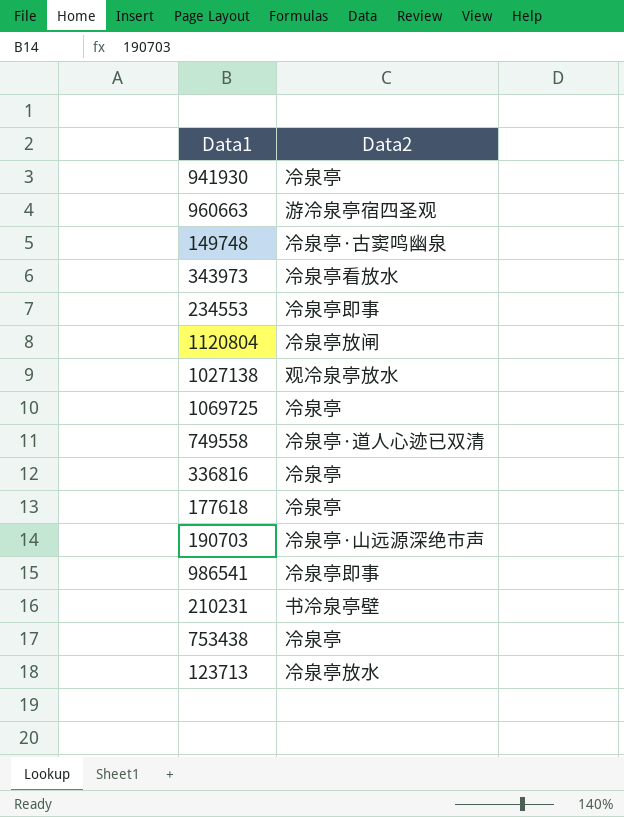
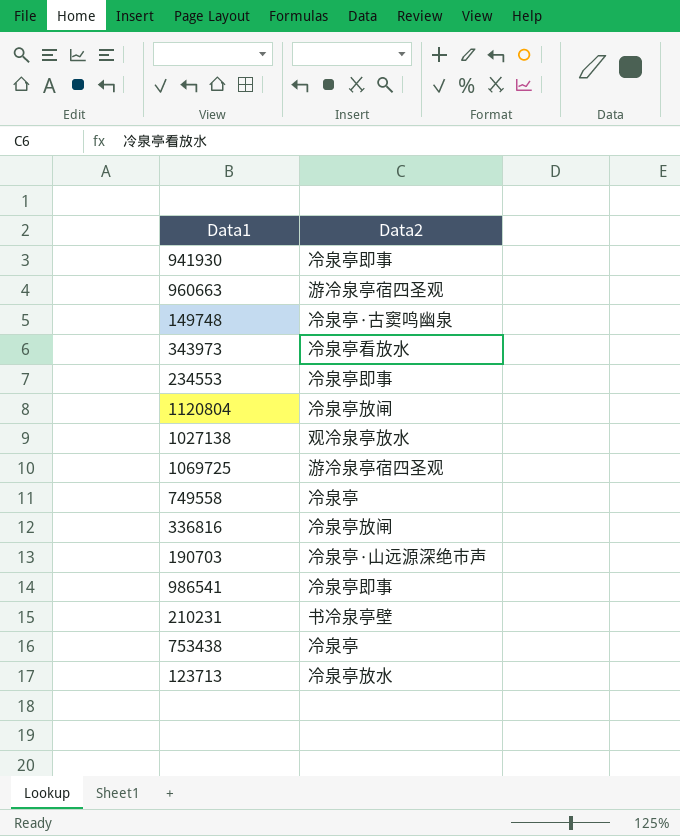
row 177618: 冷泉亭 -> none
941930 | Data2: 冷泉亭 -> 冷泉亭即事
1069725 | Data2: 冷泉亭 -> 游冷泉亭宿四圣观
749558 | Data2: 冷泉亭·道人心迹已双清 -> 冷泉亭
336816 | Data2: 冷泉亭 -> 冷泉亭放闸

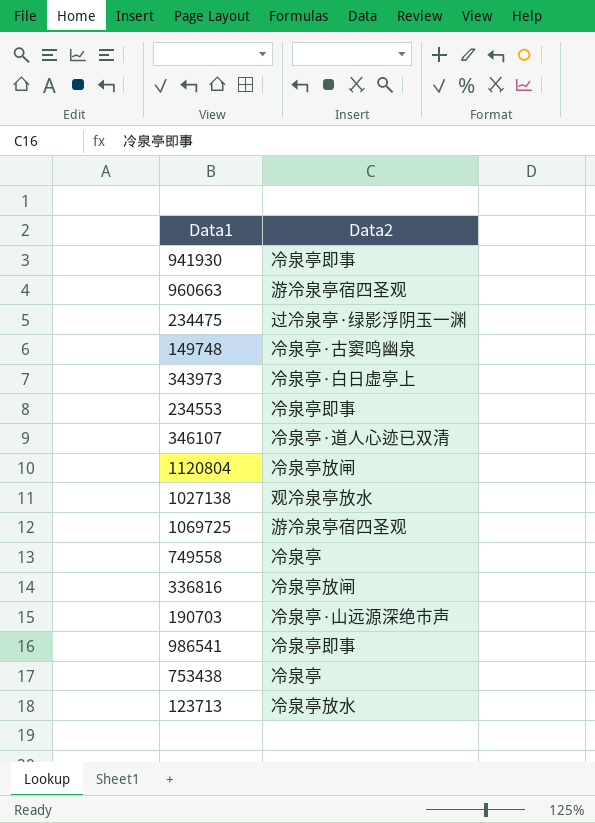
row 210231: 书冷泉亭壁 -> none
row 234475: none -> 过冷泉亭·绿影浮阴玉一渊
343973 | Data2: 冷泉亭看放水 -> 冷泉亭·白日虚亭上
row 346107: none -> 冷泉亭·道人心迹已双清

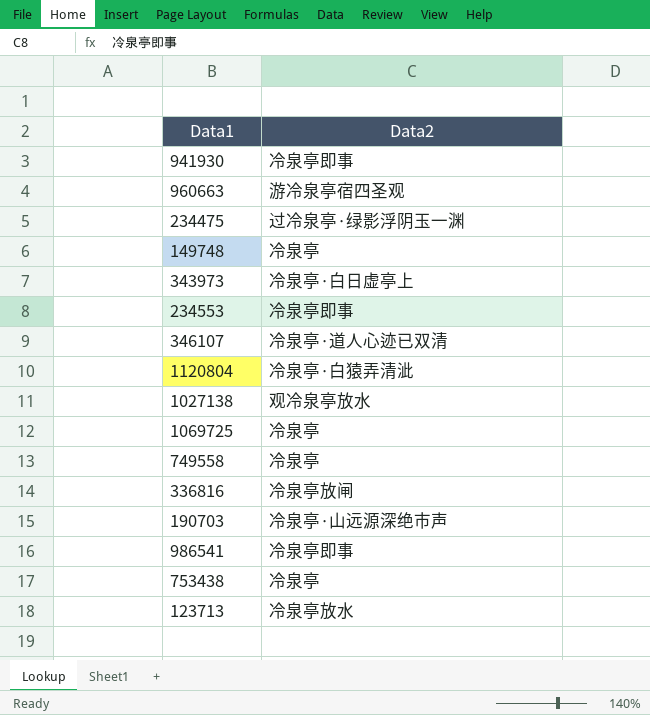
149748 | Data2: 冷泉亭·古窦鸣幽泉 -> 冷泉亭
1120804 | Data2: 冷泉亭放闸 -> 冷泉亭·白猿弄清泚
1069725 | Data2: 游冷泉亭宿四圣观 -> 冷泉亭

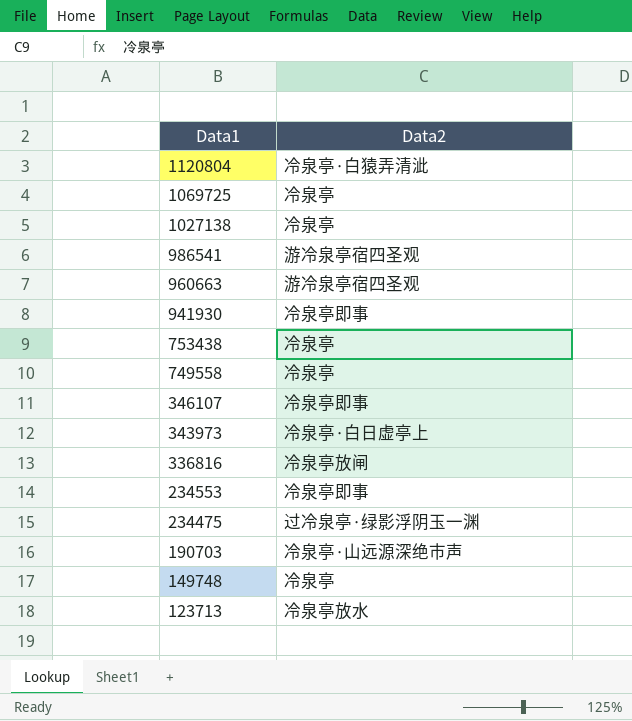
row order: none -> Data1 descending
1027138 | Data2: 观冷泉亭放水 -> 冷泉亭
986541 | Data2: 冷泉亭即事 -> 游冷泉亭宿四圣观
346107 | Data2: 冷泉亭·道人心迹已双清 -> 冷泉亭即事

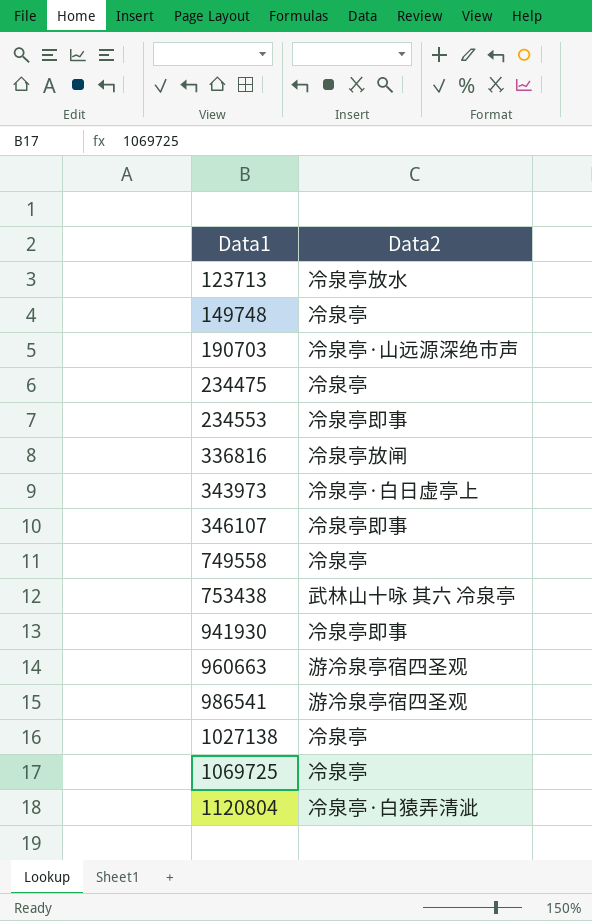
row order: Data1 descending -> Data1 ascending
234475 | Data2: 过冷泉亭·绿影浮阴玉一渊 -> 冷泉亭
753438 | Data2: 冷泉亭 -> 武林山十咏 其六 冷泉亭

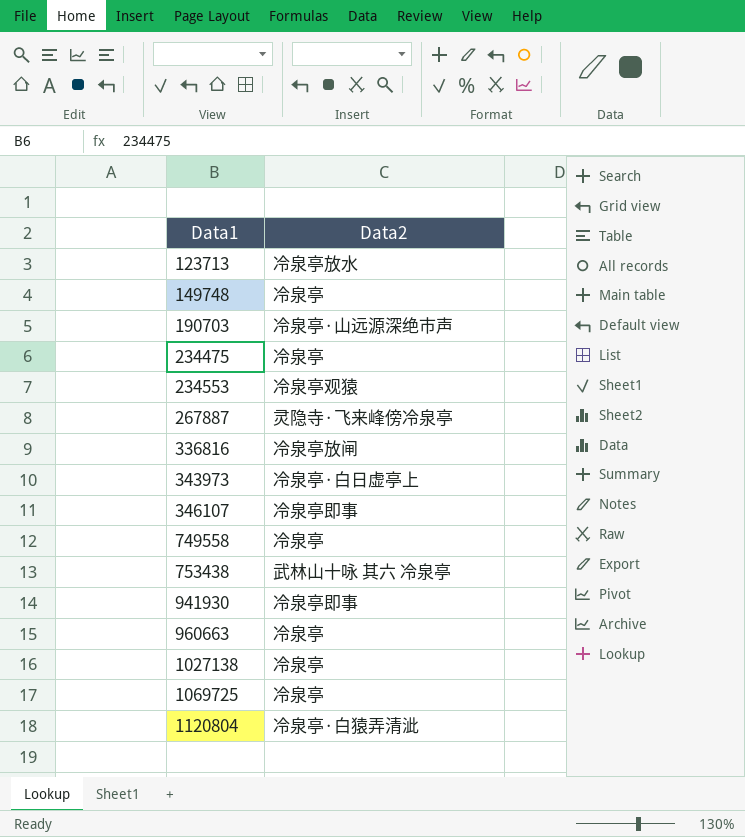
row 986541: 游冷泉亭宿四圣观 -> none
234553 | Data2: 冷泉亭即事 -> 冷泉亭观猿
row 267887: none -> 灵隐寺·飞来峰傍冷泉亭
960663 | Data2: 游冷泉亭宿四圣观 -> 冷泉亭

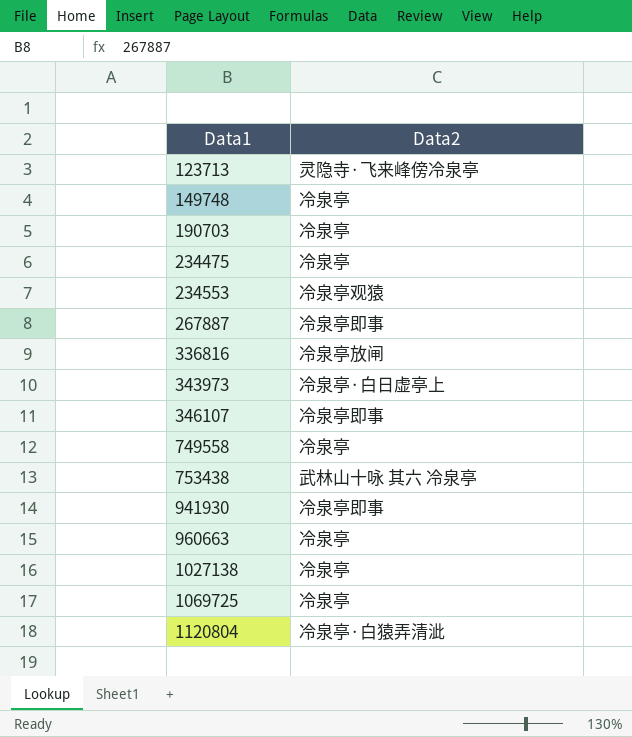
123713 | Data2: 冷泉亭放水 -> 灵隐寺·飞来峰傍冷泉亭
190703 | Data2: 冷泉亭·山远源深绝市声 -> 冷泉亭
267887 | Data2: 灵隐寺·飞来峰傍冷泉亭 -> 冷泉亭即事

